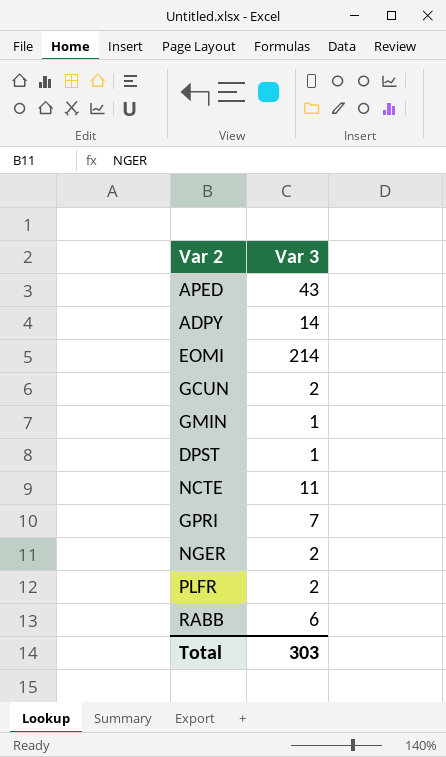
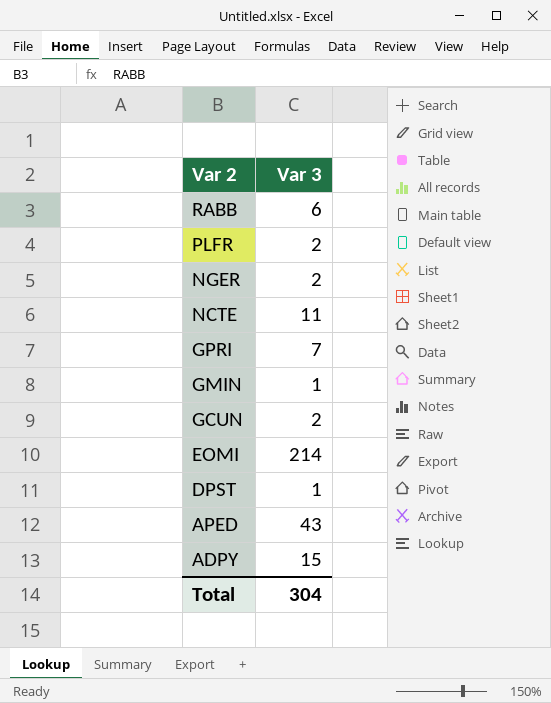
row order: none -> Var 2 descending
ADPY | Var 3: 14 -> 15
Total | Var 3: 303 -> 304

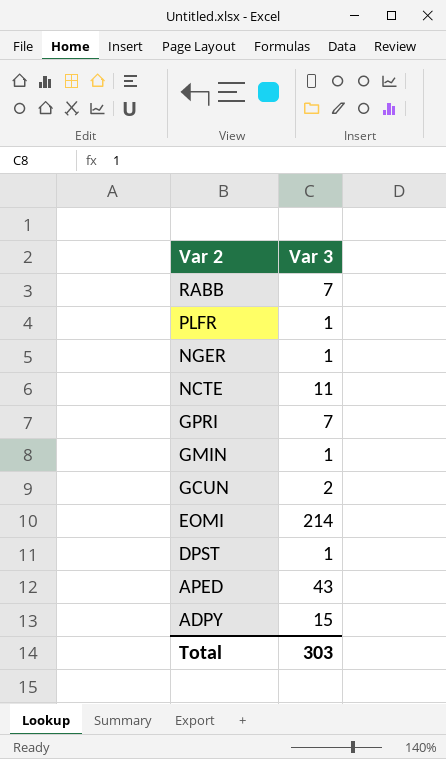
RABB | Var 3: 6 -> 7
PLFR | Var 3: 2 -> 1
NGER | Var 3: 2 -> 1
Total | Var 3: 304 -> 303

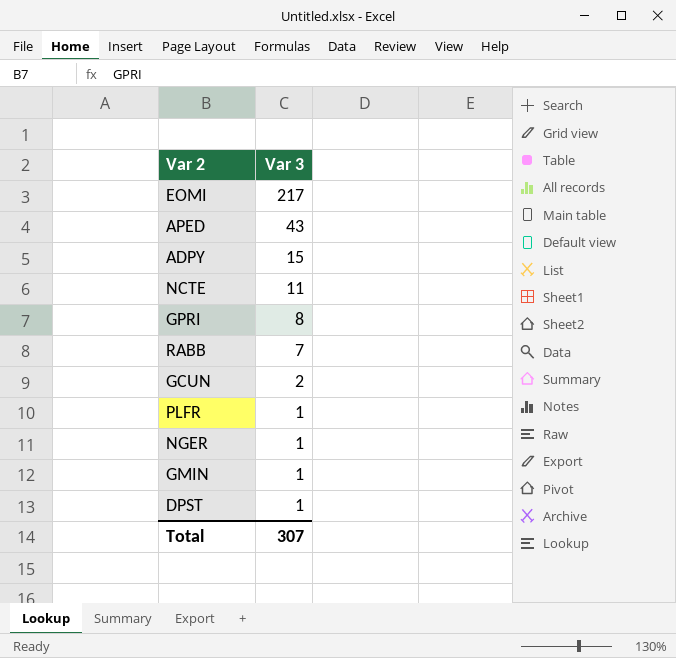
row order: Var 2 descending -> Var 3 descending
EOMI | Var 3: 214 -> 217
GPRI | Var 3: 7 -> 8
Total | Var 3: 303 -> 307

